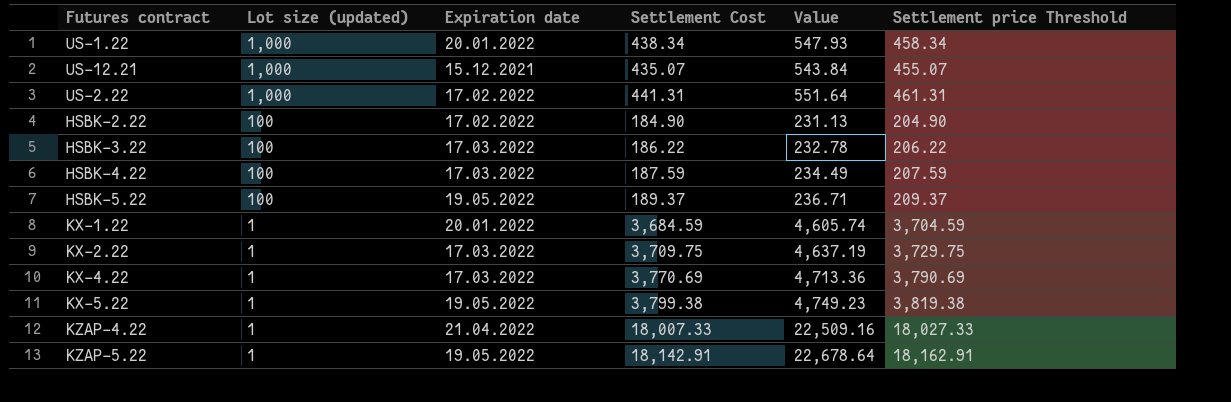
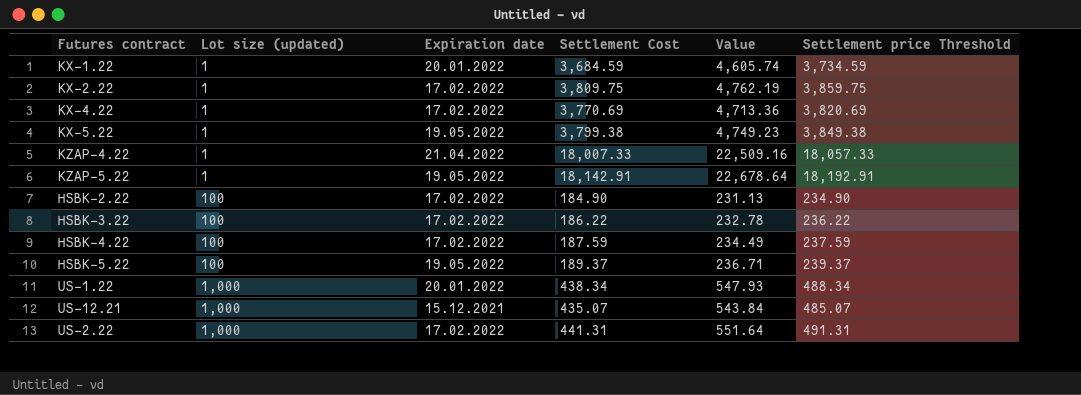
row order: Lot size (updated) descending -> Lot size (updated) ascending
column Settlement price Threshold | formula: [Settlement Cost] + 20 -> [Settlement Cost] + 50
KX-2.22 | Expiration date: 17.03.2022 -> 17.02.2022
KX-2.22 | Settlement Cost: 3,709.75 -> 3,809.75
KX-2.22 | Value: 4,637.19 -> 4,762.19
KX-4.22 | Expiration date: 17.03.2022 -> 17.02.2022
HSBK-3.22 | Expiration date: 17.03.2022 -> 17.02.2022
HSBK-4.22 | Expiration date: 17.03.2022 -> 17.02.2022

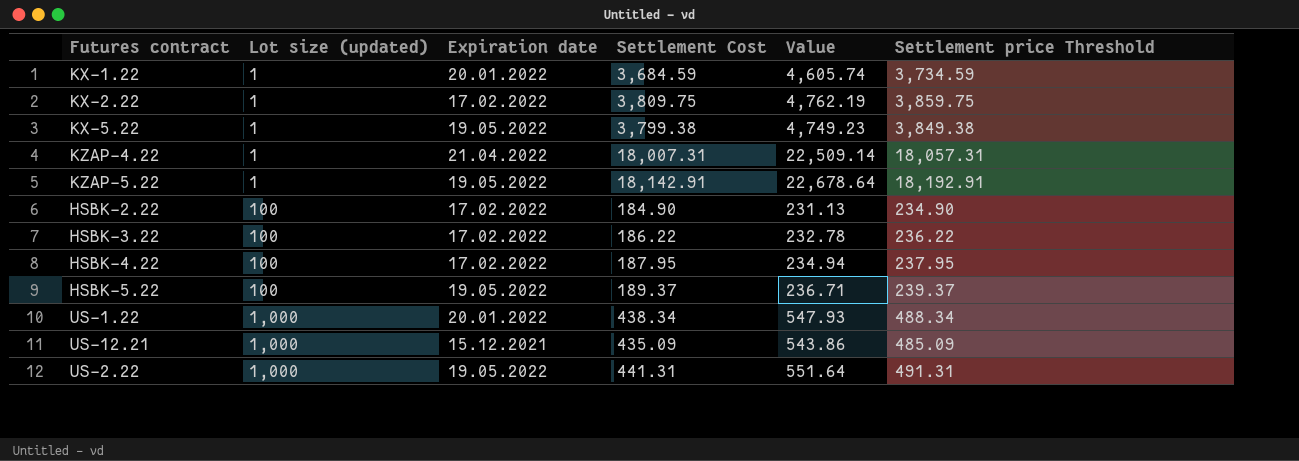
row KX-4.22: 1 | 17.02.2022 | 3,770.69 | 4,713.36 | 3,820.69 -> none
KZAP-4.22 | Settlement Cost: 18,007.33 -> 18,007.31
KZAP-4.22 | Value: 22,509.16 -> 22,509.14
KZAP-4.22 | Settlement price Threshold: 18,057.33 -> 18,057.31
HSBK-4.22 | Settlement Cost: 187.59 -> 187.95
HSBK-4.22 | Value: 234.49 -> 234.94
HSBK-4.22 | Settlement price Threshold: 237.59 -> 237.95
US-12.21 | Settlement Cost: 435.07 -> 435.09
US-12.21 | Value: 543.84 -> 543.86
US-12.21 | Settlement price Threshold: 485.07 -> 485.09
US-2.22 | Expiration date: 17.02.2022 -> 19.05.2022

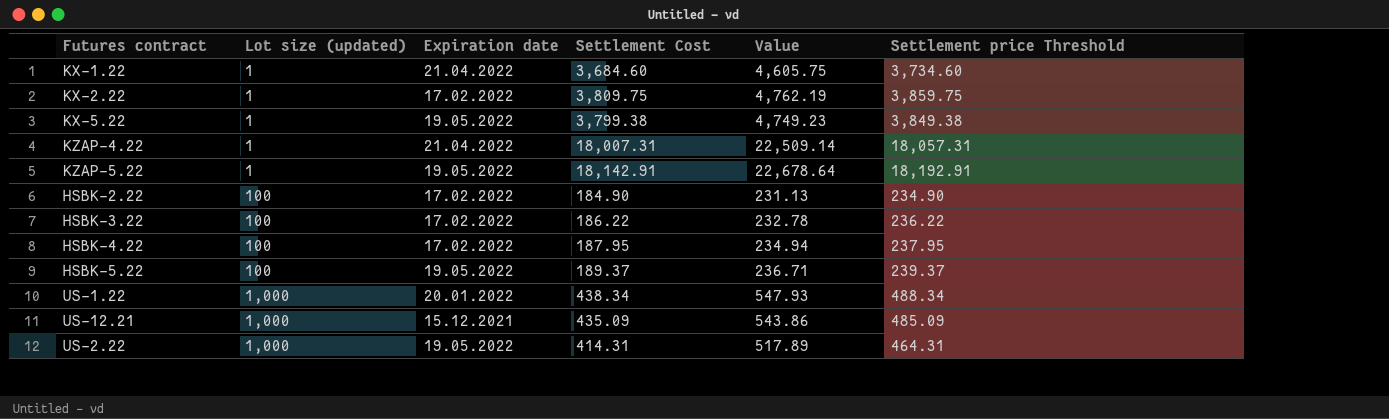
KX-1.22 | Expiration date: 20.01.2022 -> 21.04.2022
KX-1.22 | Settlement Cost: 3,684.59 -> 3,684.60
KX-1.22 | Value: 4,605.74 -> 4,605.75
KX-1.22 | Settlement price Threshold: 3,734.59 -> 3,734.60
US-2.22 | Settlement Cost: 441.31 -> 414.31
US-2.22 | Value: 551.64 -> 517.89
US-2.22 | Settlement price Threshold: 491.31 -> 464.31

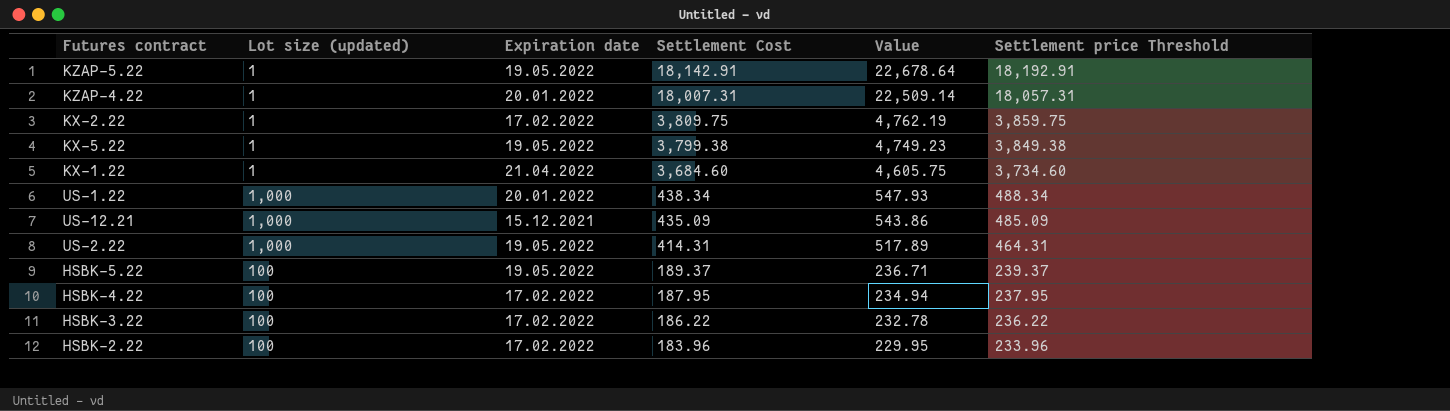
row order: Lot size (updated) ascending -> Settlement Cost descending
KZAP-4.22 | Expiration date: 21.04.2022 -> 20.01.2022
HSBK-2.22 | Settlement Cost: 184.90 -> 183.96
HSBK-2.22 | Value: 231.13 -> 229.95
HSBK-2.22 | Settlement price Threshold: 234.90 -> 233.96

